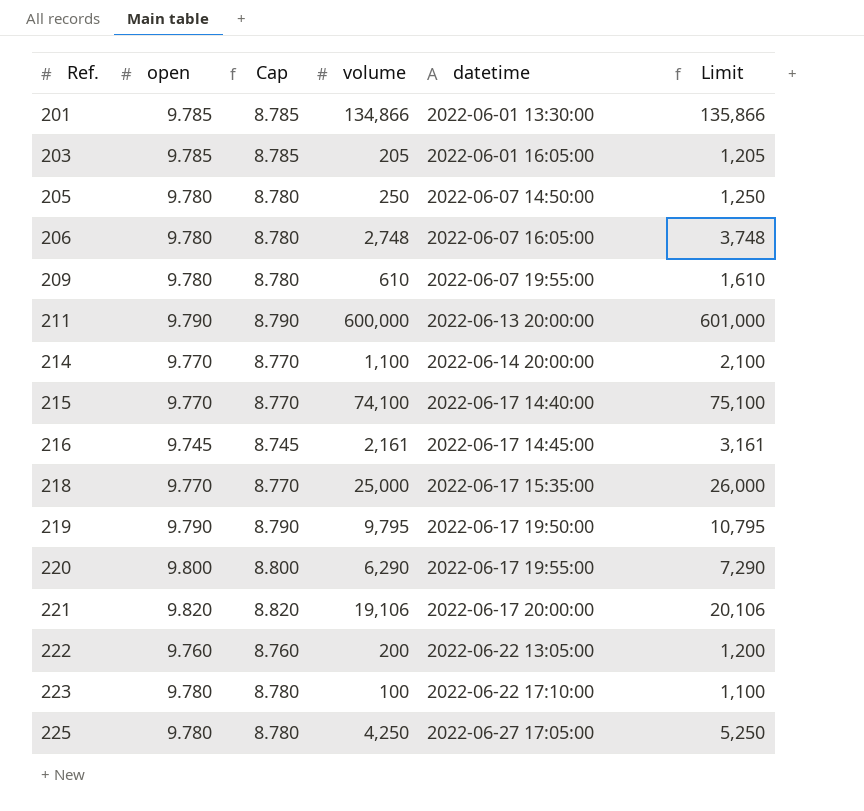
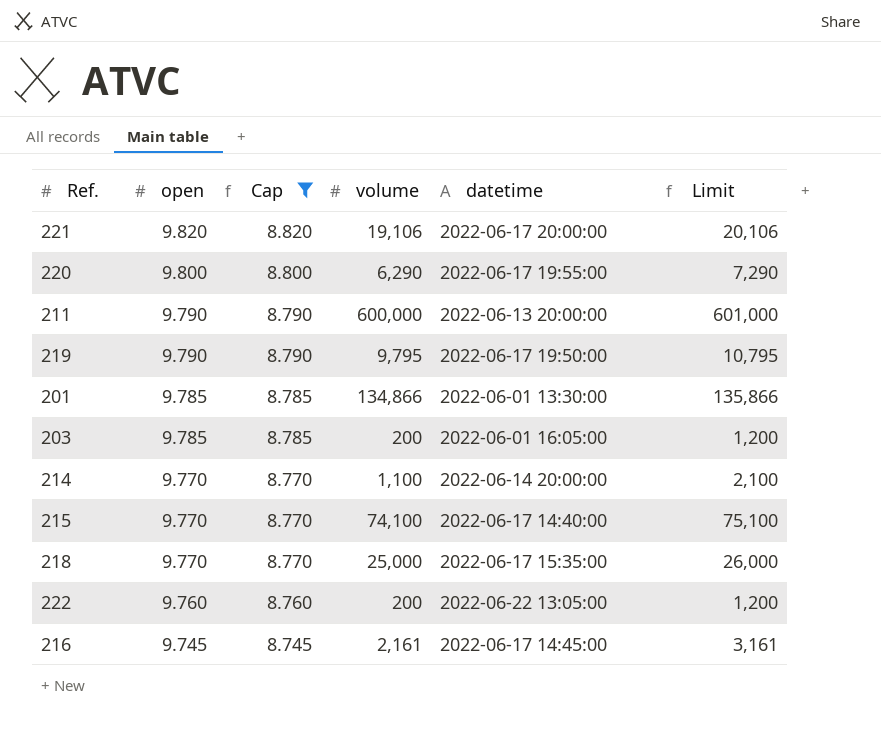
filter: none -> Cap != 8.780
row order: Ref. ascending -> open descending
203 | volume: 205 -> 200
203 | Limit: 1,205 -> 1,200

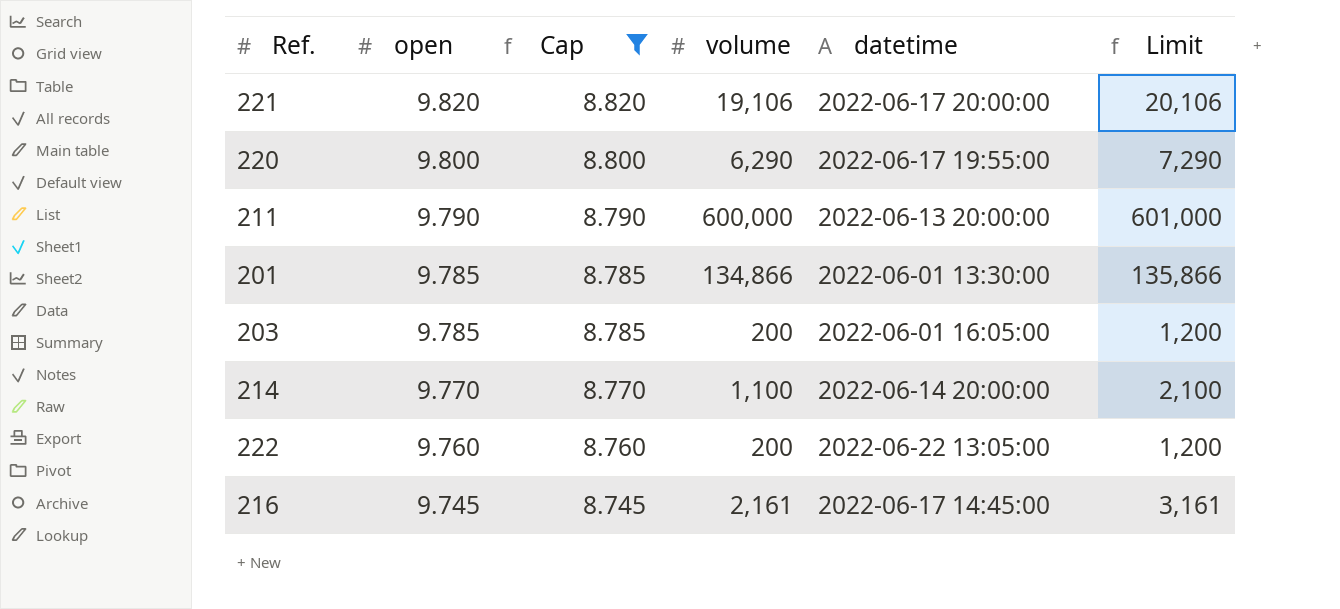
row 219: 9.790 | 8.790 | 9,795 | 2022-06-17 19:50:00 | 10,795 -> none
row 215: 9.770 | 8.770 | 74,100 | 2022-06-17 14:40:00 | 75,100 -> none
row 218: 9.770 | 8.770 | 25,000 | 2022-06-17 15:35:00 | 26,000 -> none

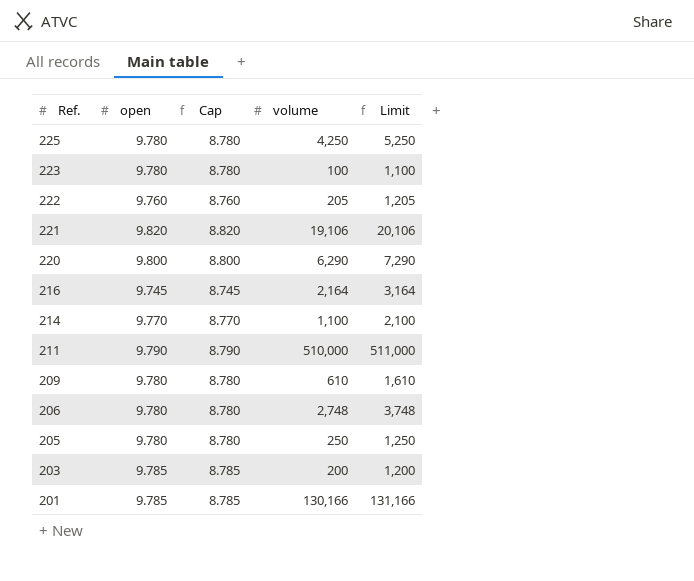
filter: Cap != 8.780 -> none
row order: open descending -> Ref. descending
column datetime | position: 5 -> none
222 | volume: 200 -> 205
222 | Limit: 1,200 -> 1,205
216 | volume: 2,161 -> 2,164
216 | Limit: 3,161 -> 3,164
211 | volume: 600,000 -> 510,000
211 | Limit: 601,000 -> 511,000
201 | volume: 134,866 -> 130,166
201 | Limit: 135,866 -> 131,166

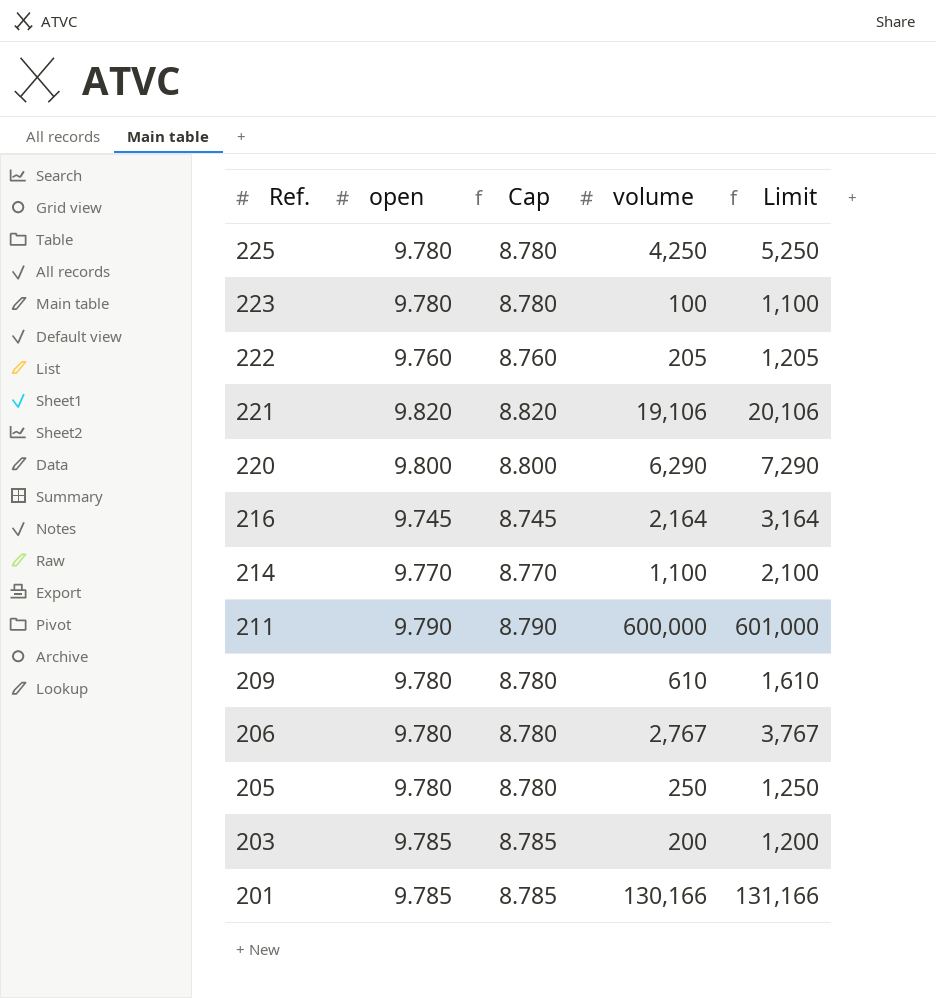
211 | volume: 510,000 -> 600,000
211 | Limit: 511,000 -> 601,000
206 | volume: 2,748 -> 2,767
206 | Limit: 3,748 -> 3,767

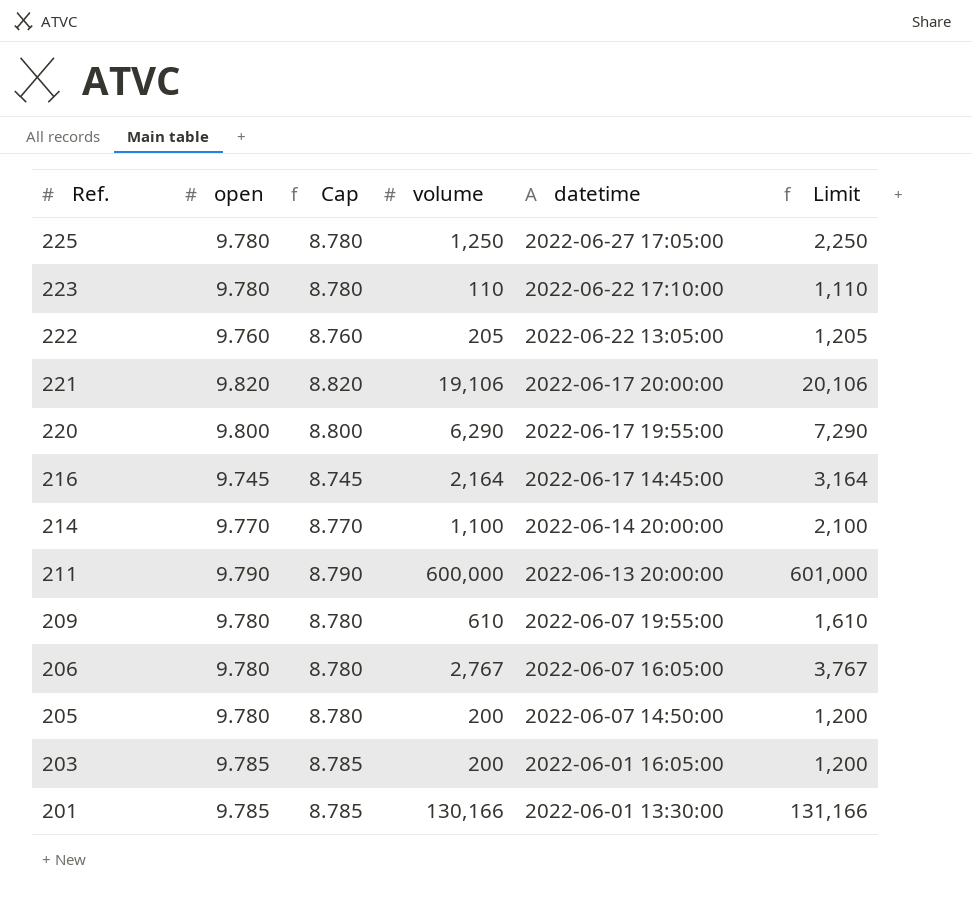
column datetime | position: none -> 5
225 | volume: 4,250 -> 1,250
225 | Limit: 5,250 -> 2,250
223 | volume: 100 -> 110
223 | Limit: 1,100 -> 1,110
205 | volume: 250 -> 200
205 | Limit: 1,250 -> 1,200

